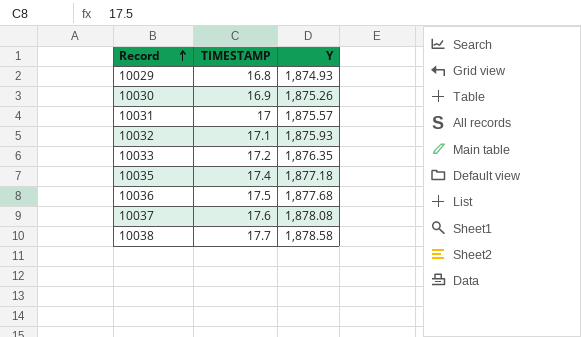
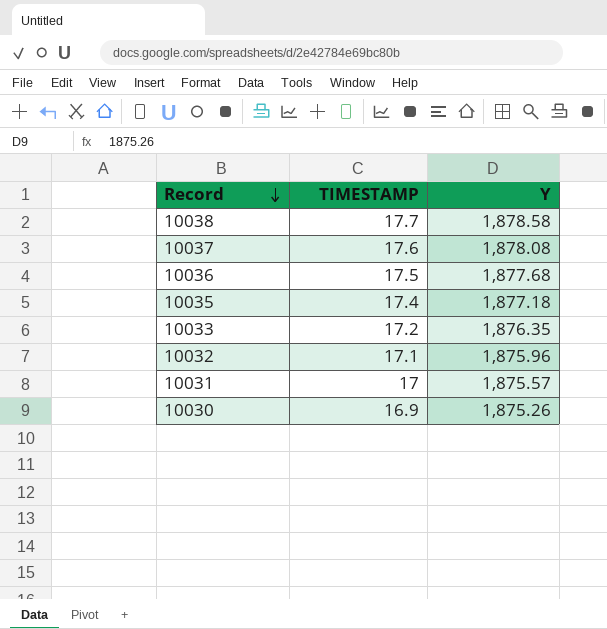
row order: Record ascending -> Record descending
row 10029: 16.8 | 1,874.93 -> none
10032 | Y: 1,875.93 -> 1,875.96

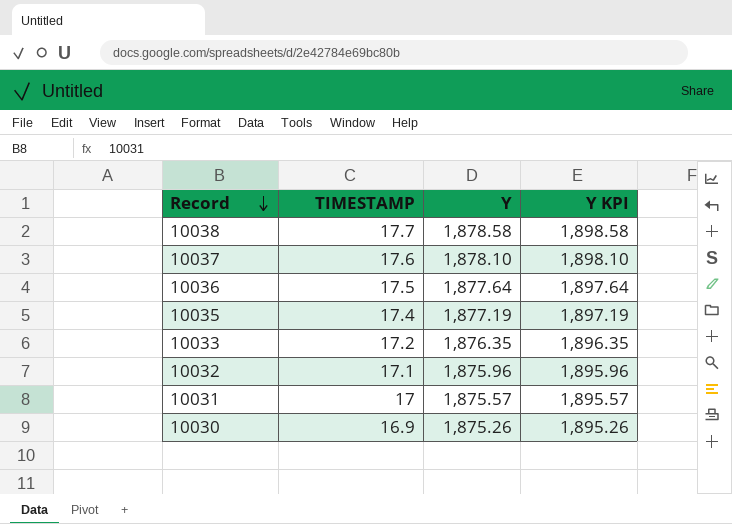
column Y KPI | formula: none -> [Y] + 20
10037 | Y: 1,878.08 -> 1,878.10
10036 | Y: 1,877.68 -> 1,877.64
10035 | Y: 1,877.18 -> 1,877.19

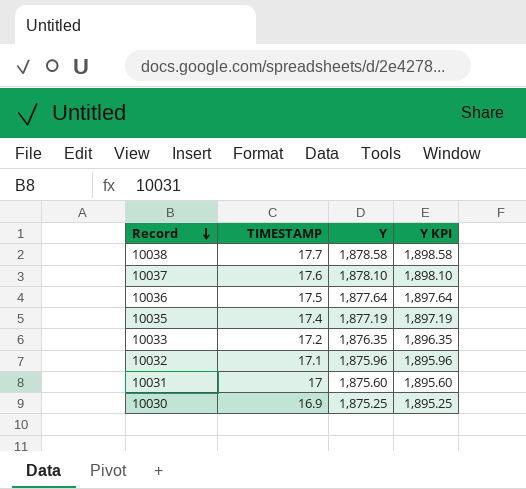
10031 | Y: 1,875.57 -> 1,875.60
10031 | Y KPI: 1,895.57 -> 1,895.60
10030 | Y: 1,875.26 -> 1,875.25
10030 | Y KPI: 1,895.26 -> 1,895.25

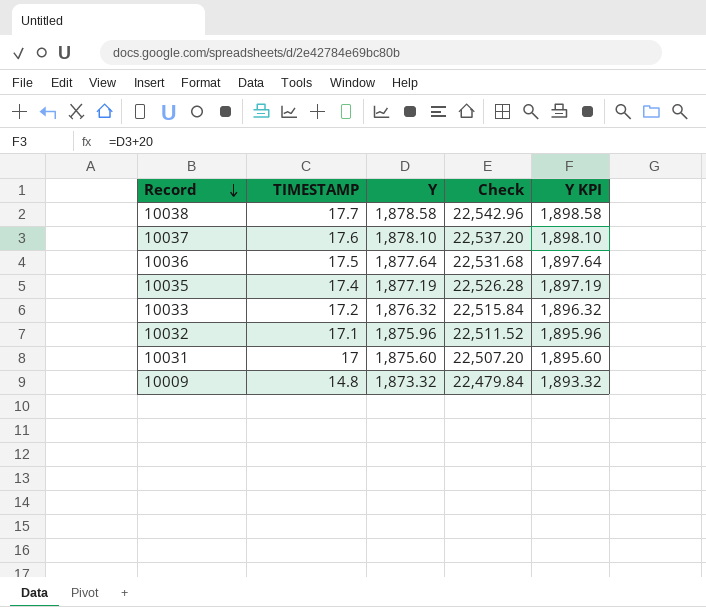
column Check | formula: none -> [Y] * 12
row 10030: 16.9 | 1,875.25 | 1,895.25 -> none
10033 | Y: 1,876.35 -> 1,876.32
10033 | Y KPI: 1,896.35 -> 1,896.32
row 10009: none -> 14.8 | 1,873.32 | 22,479.84 | 1,893.32

